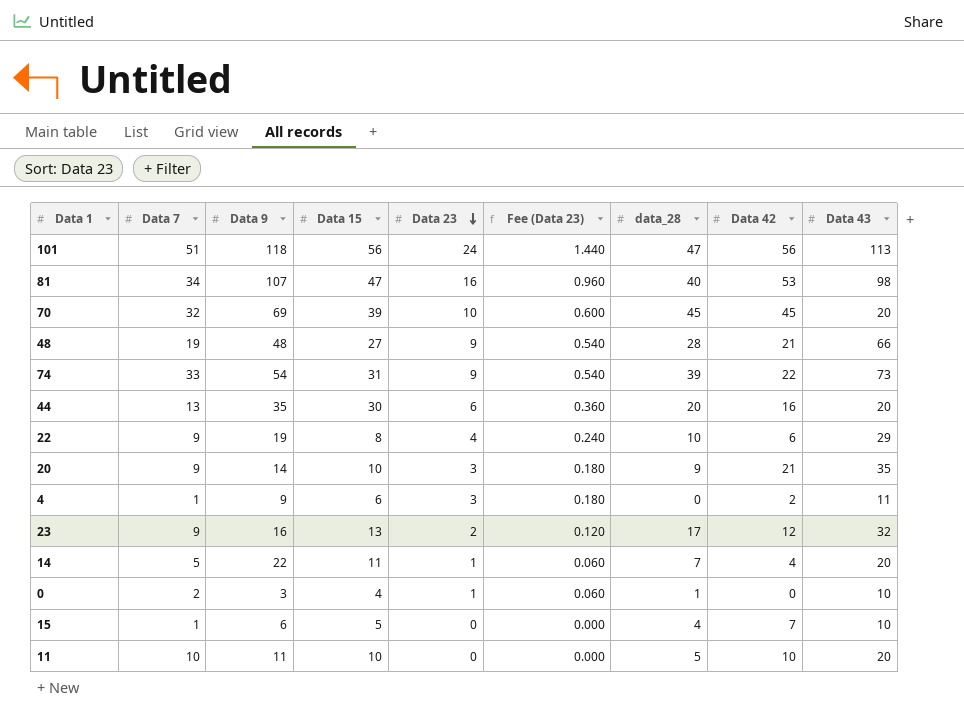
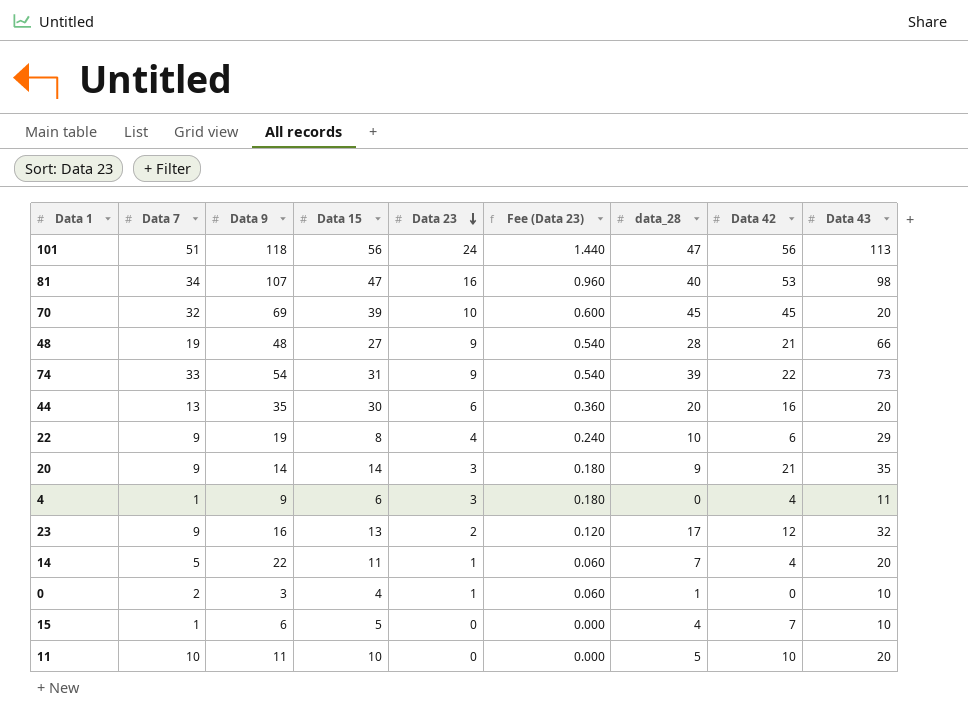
20 | Data 15: 10 -> 14
4 | Data 42: 2 -> 4

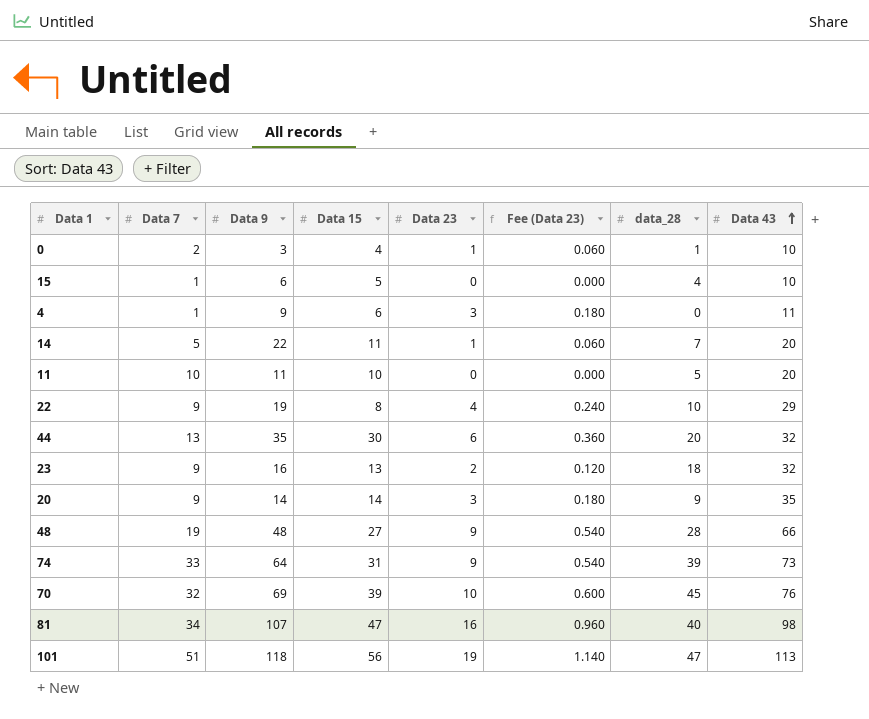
row order: Data 23 descending -> Data 43 ascending
column Data 42 | position: 8 -> none
44 | Data 43: 20 -> 32
23 | data_28: 17 -> 18
74 | Data 9: 54 -> 64
70 | Data 43: 20 -> 76
101 | Data 23: 24 -> 19
101 | Fee (Data 23): 1.440 -> 1.140

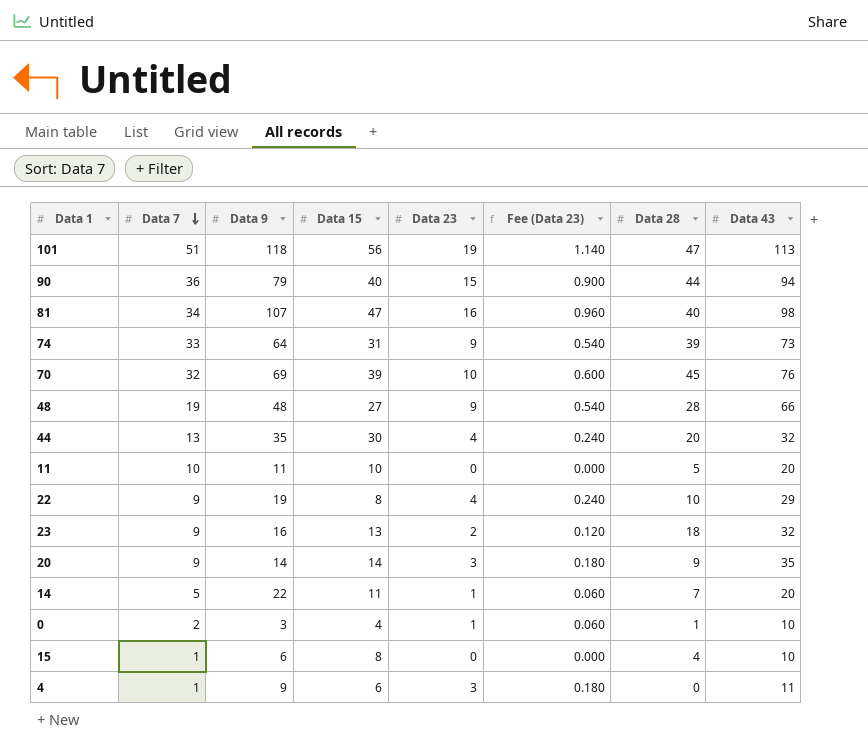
row order: Data 43 ascending -> Data 7 descending
column name: data_28 -> Data 28
row 90: none -> 36 | 79 | 40 | 15 | 0.900 | 44 | 94
44 | Data 23: 6 -> 4
44 | Fee (Data 23): 0.360 -> 0.240
15 | Data 15: 5 -> 8

